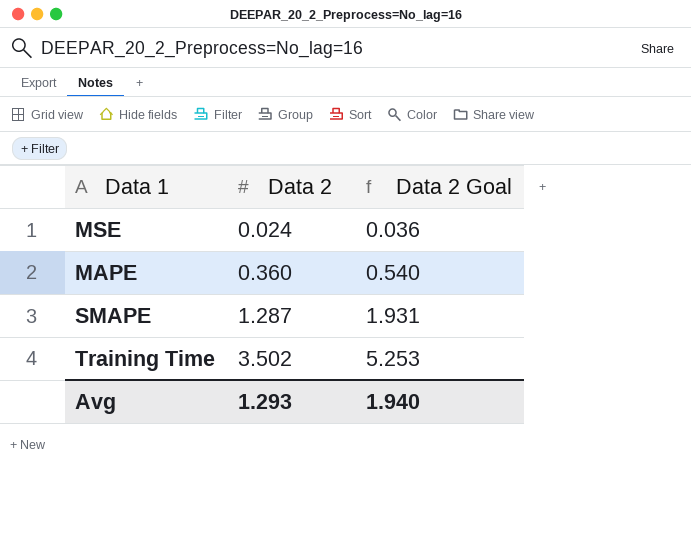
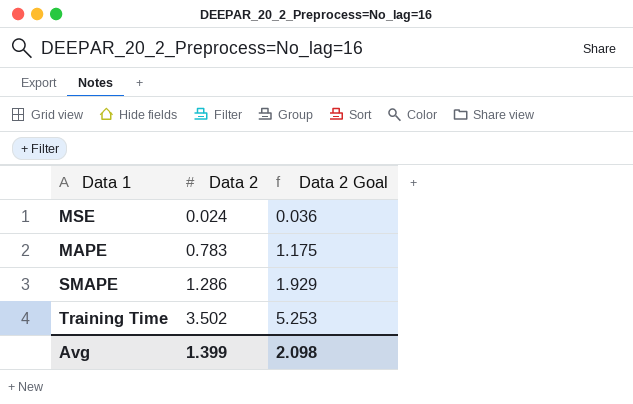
MAPE | Data 2: 0.360 -> 0.783
MAPE | Data 2 Goal: 0.540 -> 1.175
SMAPE | Data 2: 1.287 -> 1.286
SMAPE | Data 2 Goal: 1.931 -> 1.929
Avg | Data 2: 1.293 -> 1.399
Avg | Data 2 Goal: 1.940 -> 2.098

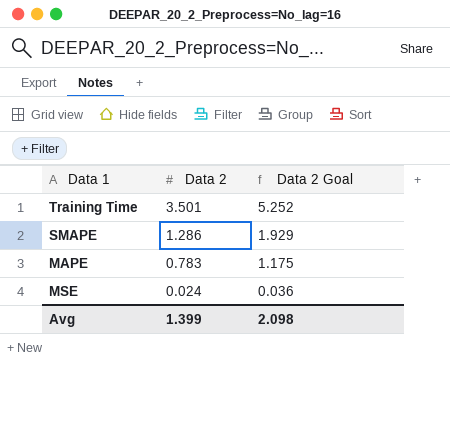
row order: Data 2 ascending -> Data 2 descending
Training Time | Data 2: 3.502 -> 3.501
Training Time | Data 2 Goal: 5.253 -> 5.252

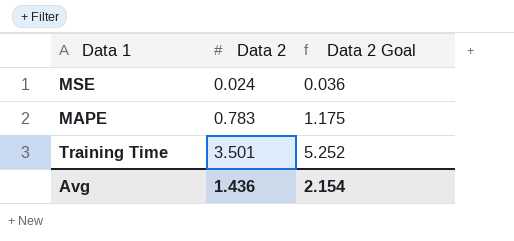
row order: Data 2 descending -> Data 2 ascending
row SMAPE: 1.286 | 1.929 -> none
Avg | Data 2: 1.399 -> 1.436
Avg | Data 2 Goal: 2.098 -> 2.154

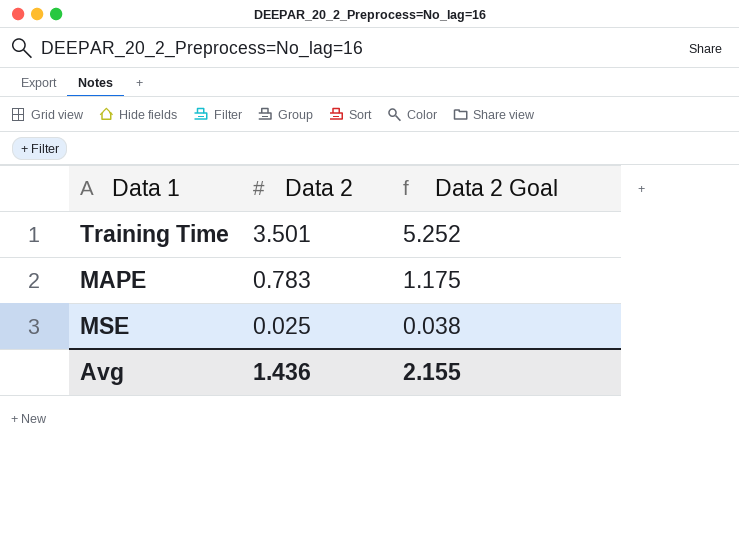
row order: Data 2 ascending -> Data 2 descending
MSE | Data 2: 0.024 -> 0.025
MSE | Data 2 Goal: 0.036 -> 0.038
Avg | Data 2 Goal: 2.154 -> 2.155

